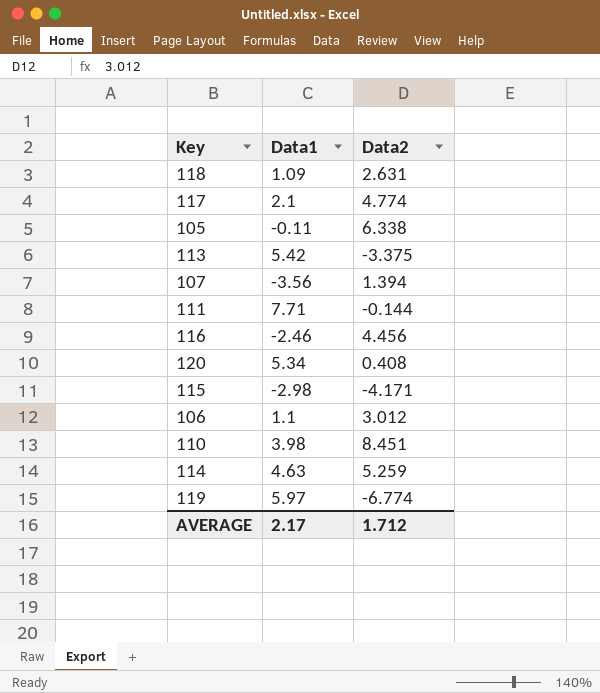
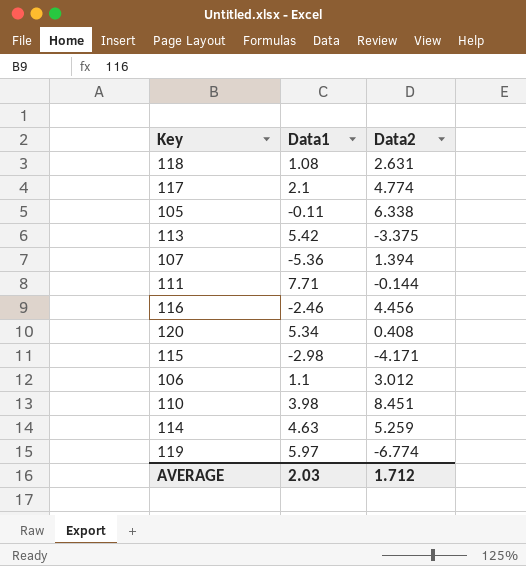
118 | Data1: 1.09 -> 1.08
107 | Data1: -3.56 -> -5.36
AVERAGE | Data1: 2.17 -> 2.03

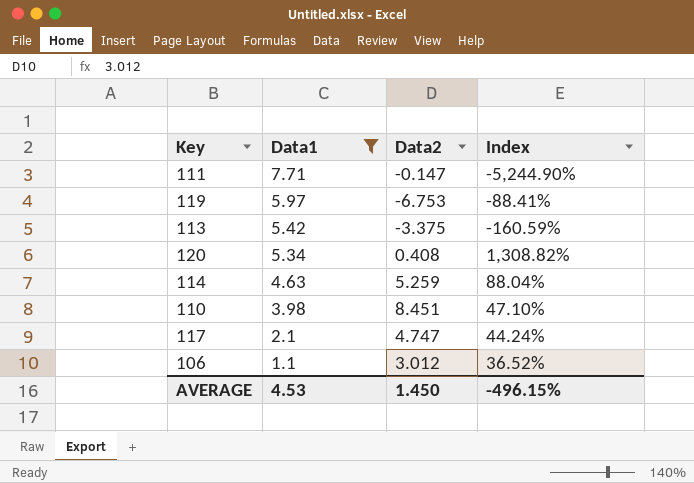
filter: none -> Data1 >= 1.1
row order: none -> Data1 descending
column Index | formula: none -> [Data1] / [Data2]
111 | Data2: -0.144 -> -0.147
119 | Data2: -6.774 -> -6.753
117 | Data2: 4.774 -> 4.747
AVERAGE | Data1: 2.03 -> 4.53
AVERAGE | Data2: 1.712 -> 1.450

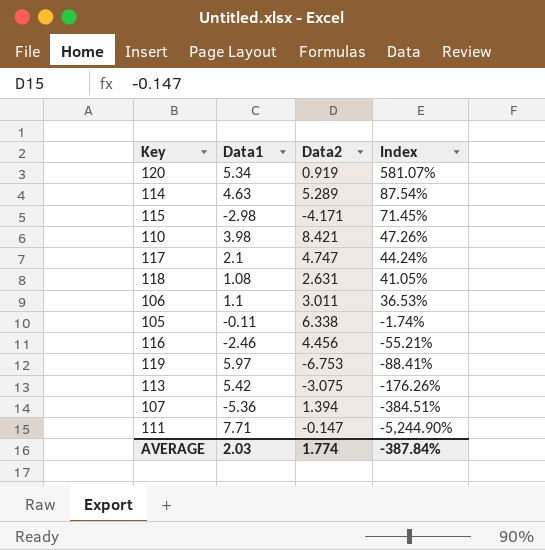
filter: Data1 >= 1.1 -> none
row order: Data1 descending -> Index descending
120 | Data2: 0.408 -> 0.919
120 | Index: 1,308.82% -> 581.07%
114 | Data2: 5.259 -> 5.289
114 | Index: 88.04% -> 87.54%
110 | Data2: 8.451 -> 8.421
110 | Index: 47.10% -> 47.26%
106 | Data2: 3.012 -> 3.011
106 | Index: 36.52% -> 36.53%
113 | Data2: -3.375 -> -3.075
113 | Index: -160.59% -> -176.26%
AVERAGE | Data1: 4.53 -> 2.03
AVERAGE | Data2: 1.450 -> 1.774
AVERAGE | Index: -496.15% -> -387.84%

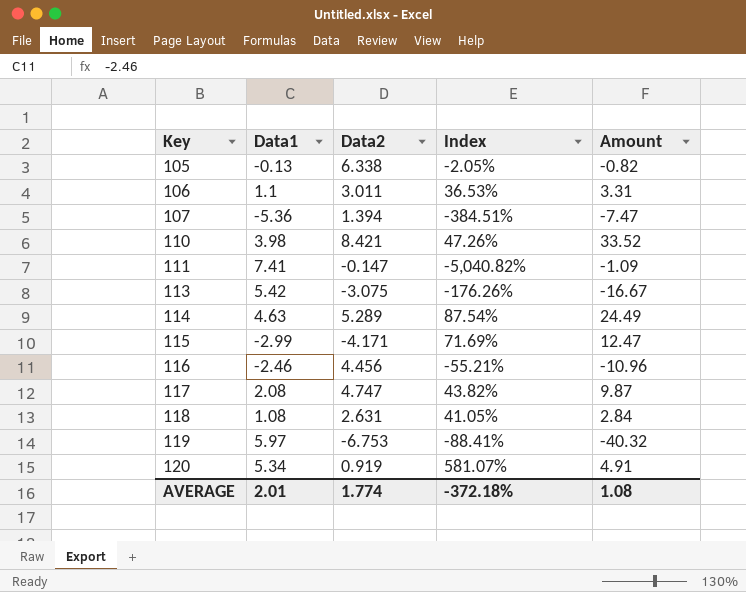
row order: Index descending -> Key ascending
column Amount | formula: none -> [Data1] * [Data2]
105 | Data1: -0.11 -> -0.13
105 | Index: -1.74% -> -2.05%
111 | Data1: 7.71 -> 7.41
111 | Index: -5,244.90% -> -5,040.82%
115 | Data1: -2.98 -> -2.99
115 | Index: 71.45% -> 71.69%
117 | Data1: 2.1 -> 2.08
117 | Index: 44.24% -> 43.82%
AVERAGE | Data1: 2.03 -> 2.01
AVERAGE | Index: -387.84% -> -372.18%

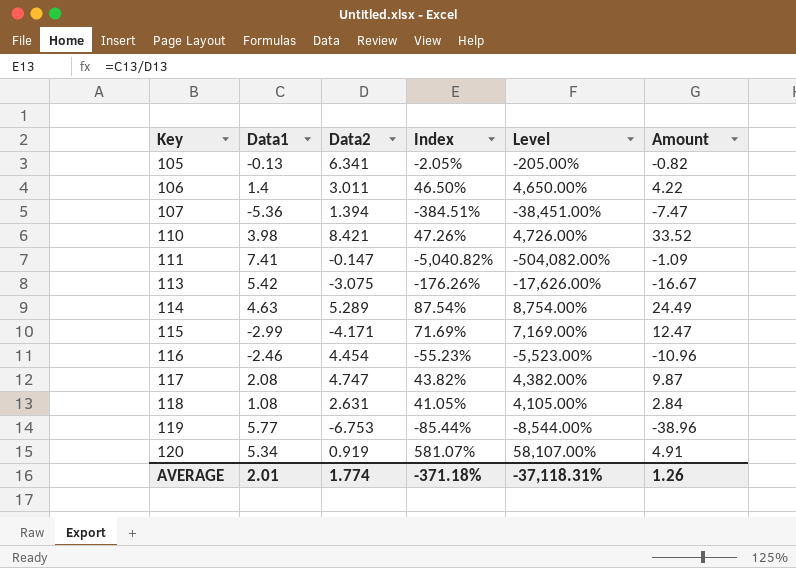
column Level | formula: none -> [Index] * 100
105 | Data2: 6.338 -> 6.341
106 | Data1: 1.1 -> 1.4
106 | Index: 36.53% -> 46.50%
106 | Amount: 3.31 -> 4.22
116 | Data2: 4.456 -> 4.454
116 | Index: -55.21% -> -55.23%
119 | Data1: 5.97 -> 5.77
119 | Index: -88.41% -> -85.44%
119 | Amount: -40.32 -> -38.96
AVERAGE | Index: -372.18% -> -371.18%
AVERAGE | Amount: 1.08 -> 1.26

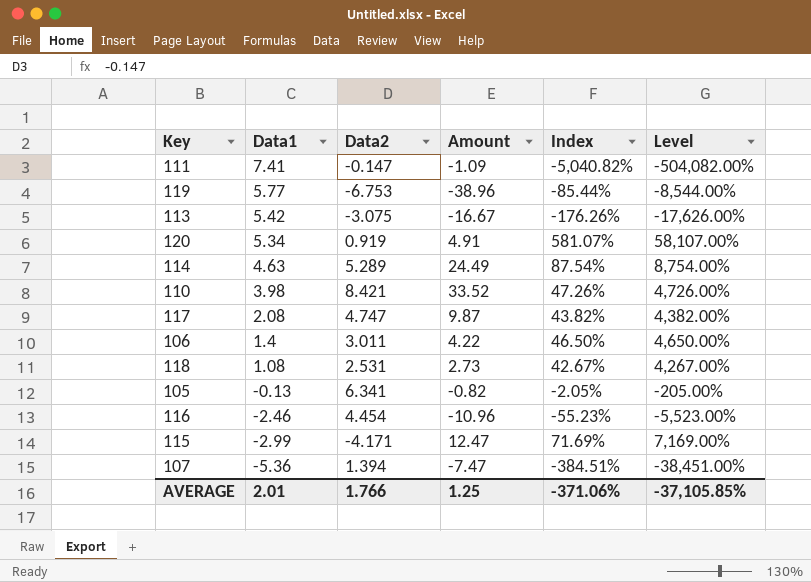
row order: Key ascending -> Data1 descending
column Amount | position: 6 -> 4
118 | Data2: 2.631 -> 2.531
118 | Amount: 2.84 -> 2.73
118 | Index: 41.05% -> 42.67%
118 | Level: 4,105.00% -> 4,267.00%
AVERAGE | Data2: 1.774 -> 1.766
AVERAGE | Amount: 1.26 -> 1.25
AVERAGE | Index: -371.18% -> -371.06%
AVERAGE | Level: -37,118.31% -> -37,105.85%

